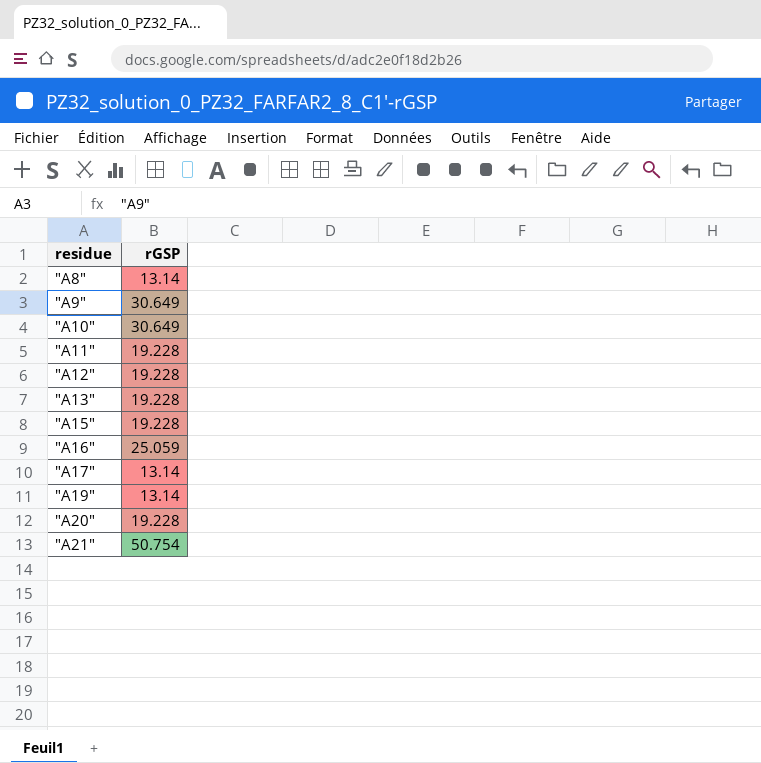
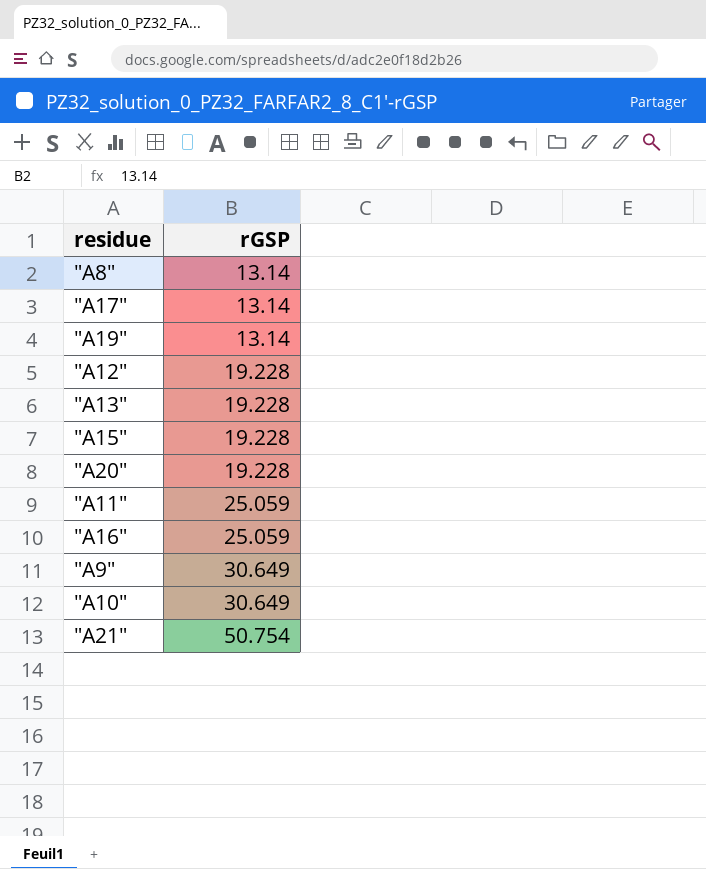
row order: residue ascending -> rGSP ascending
"A11" | rGSP: 19.228 -> 25.059

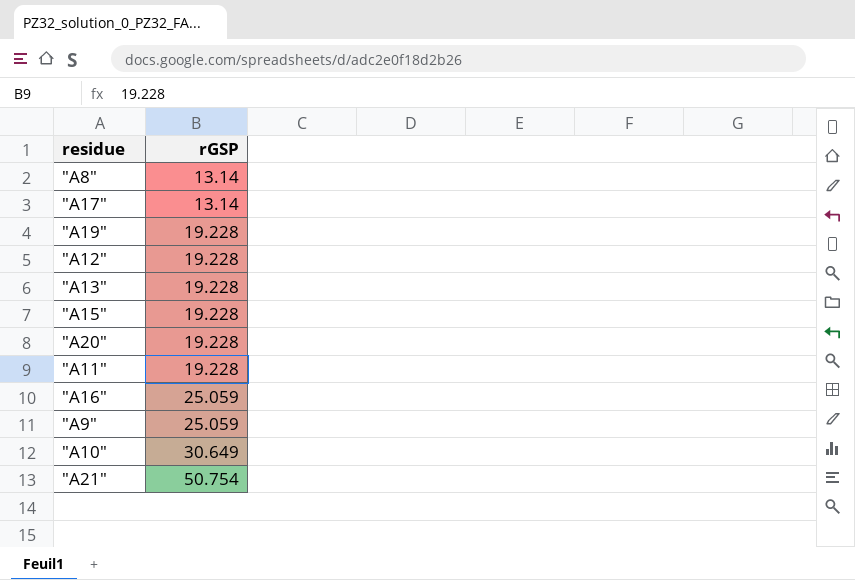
"A19" | rGSP: 13.14 -> 19.228
"A11" | rGSP: 25.059 -> 19.228
"A9" | rGSP: 30.649 -> 25.059

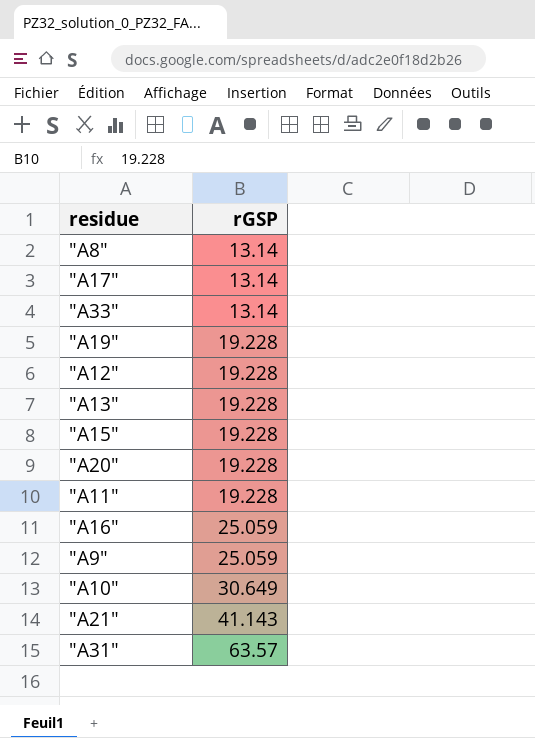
row "A33": none -> 13.14
"A21" | rGSP: 50.754 -> 41.143
row "A31": none -> 63.57

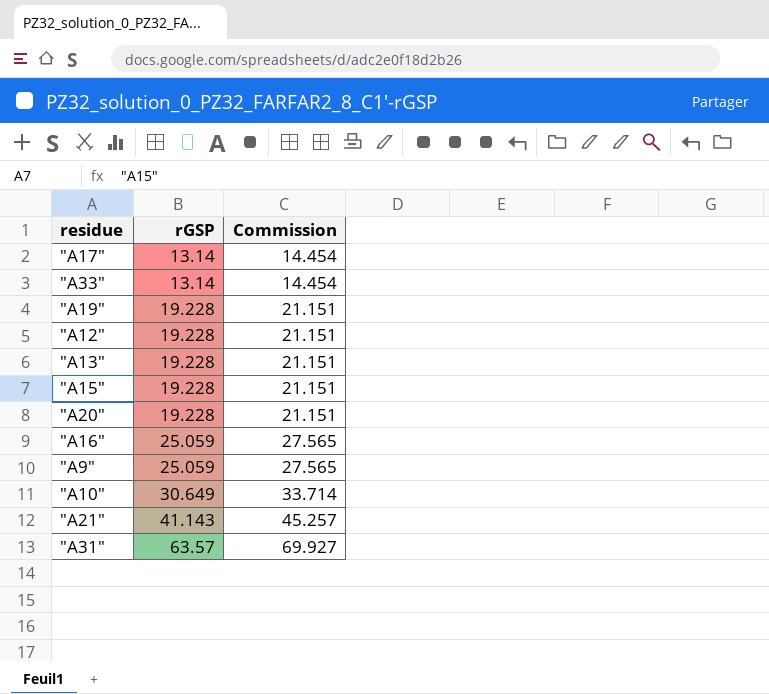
column Commission | formula: none -> [rGSP] * 1.1
row "A8": 13.14 -> none
row "A11": 19.228 -> none

